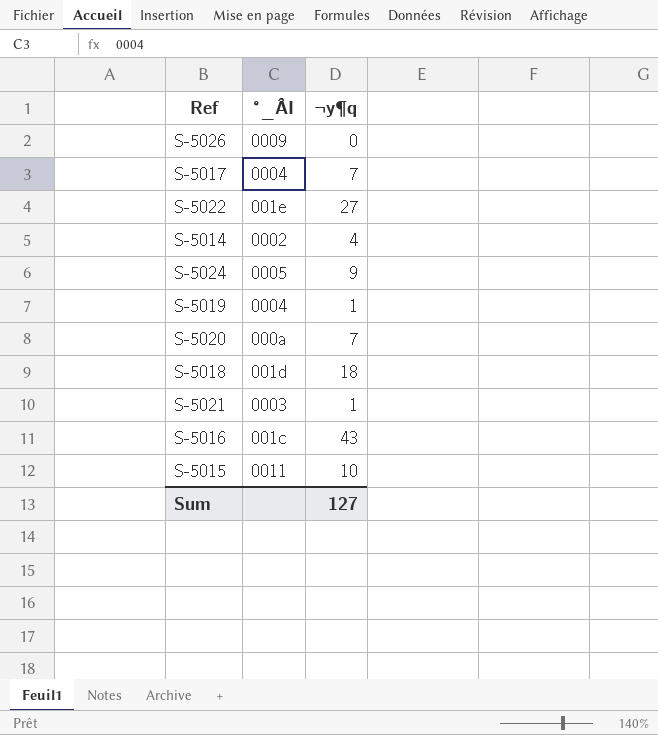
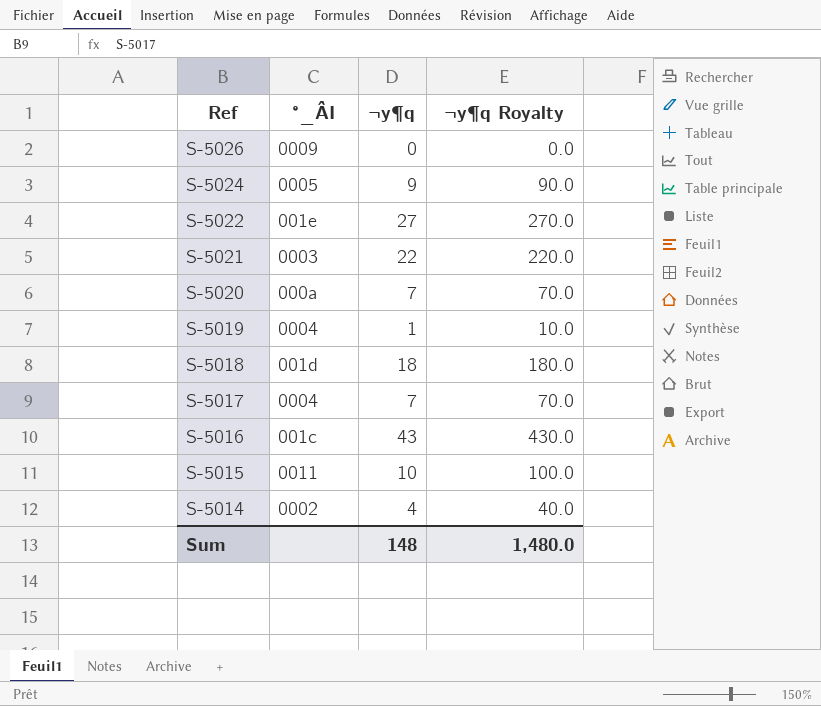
row order: none -> Ref descending
column ¬y¶q Royalty | formula: none -> [¬y¶q] * 10
S-5021 | ¬y¶q: 1 -> 22
Sum | ¬y¶q: 127 -> 148

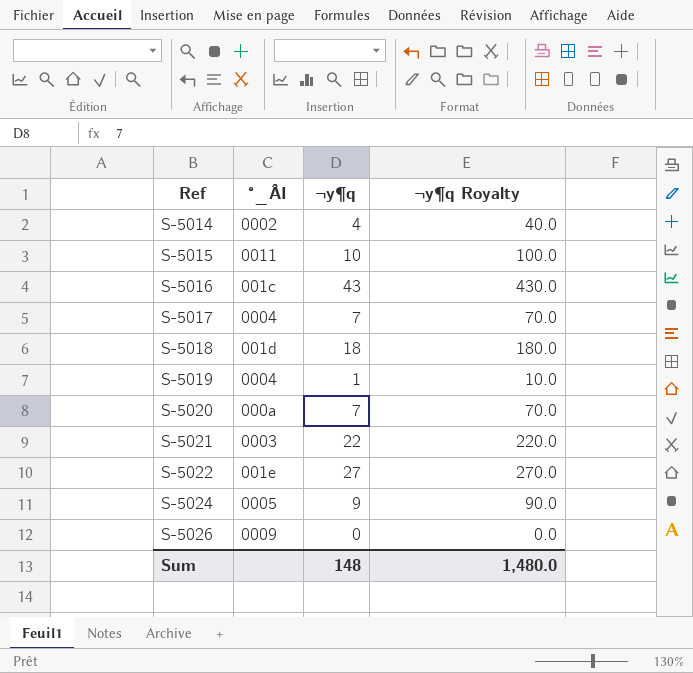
row order: Ref descending -> Ref ascending

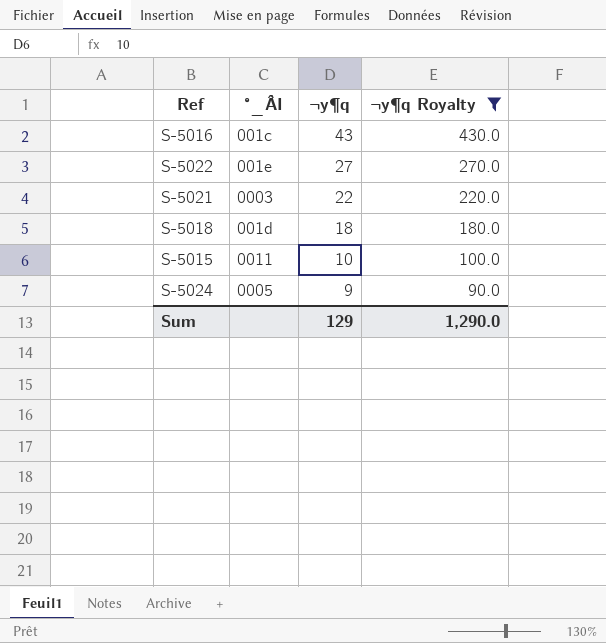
filter: none -> ¬y¶q Royalty >= 90.0
row order: Ref ascending -> ¬y¶q descending
Sum | ¬y¶q: 148 -> 129
Sum | ¬y¶q Royalty: 1,480.0 -> 1,290.0

